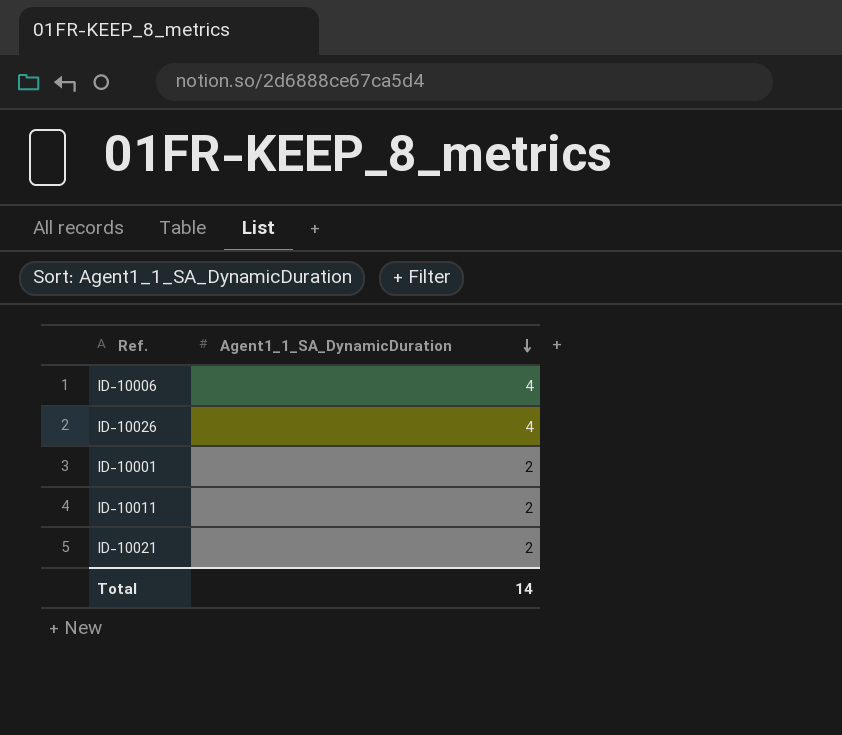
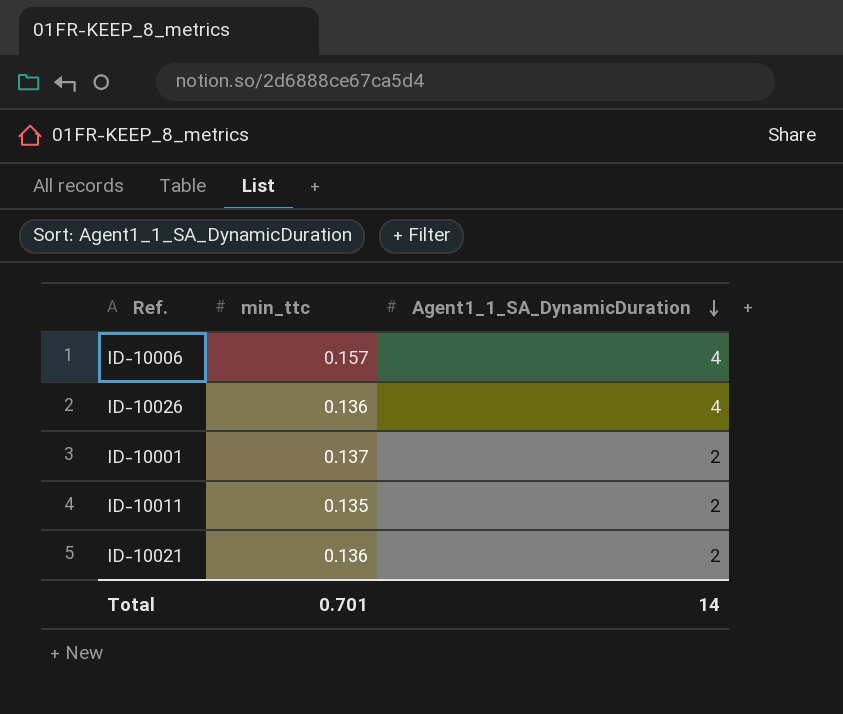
column min_ttc | position: none -> 2

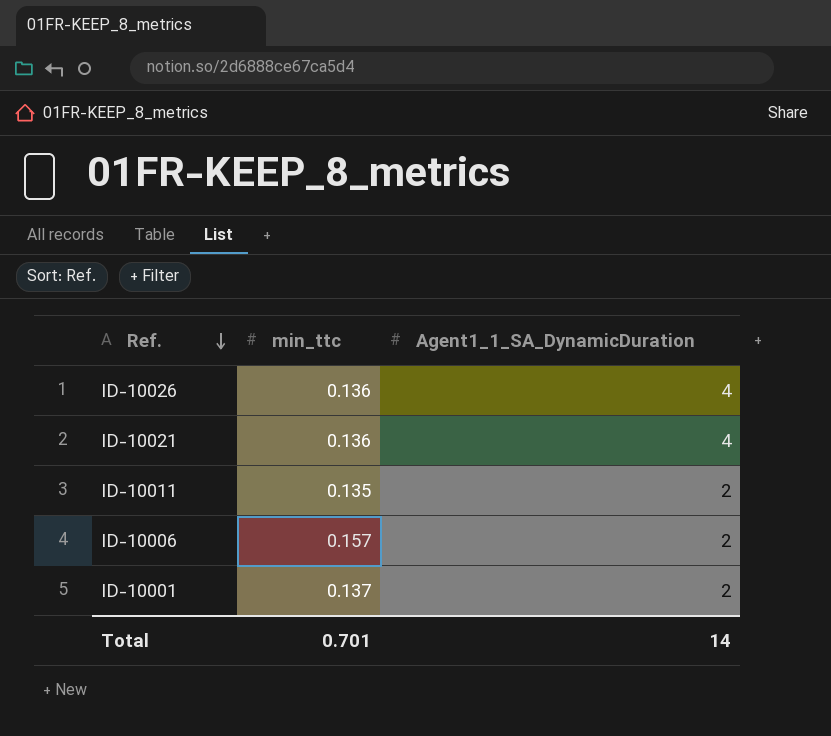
row order: Agent1_1_SA_DynamicDuration descending -> Ref. descending
ID-10021 | Agent1_1_SA_DynamicDuration: 2 -> 4
ID-10006 | Agent1_1_SA_DynamicDuration: 4 -> 2

